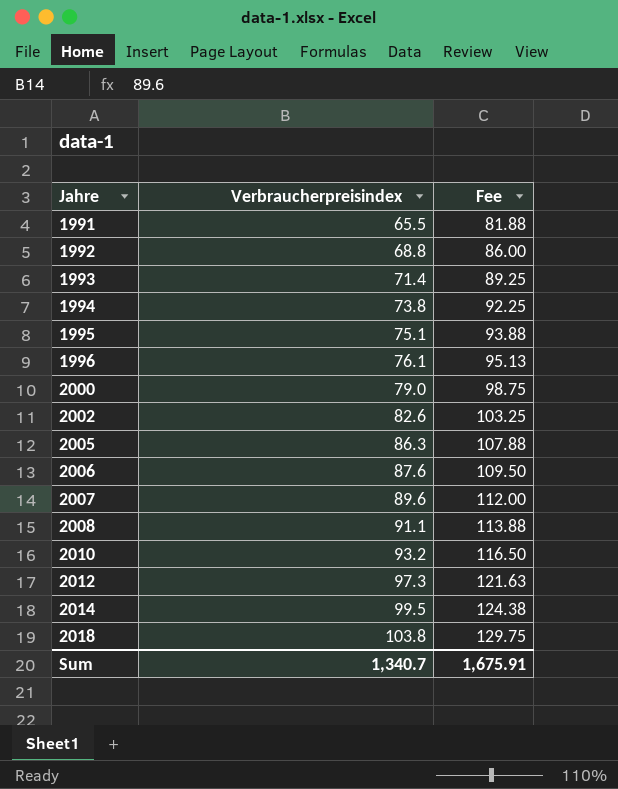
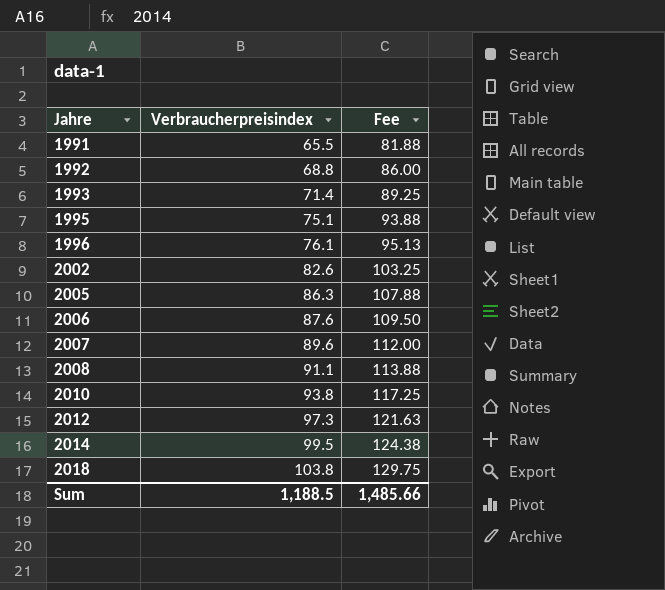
row 1994: 73.8 | 92.25 -> none
row 2000: 79.0 | 98.75 -> none
2010 | Verbraucherpreisindex: 93.2 -> 93.8
2010 | Fee: 116.50 -> 117.25
Sum | Verbraucherpreisindex: 1,340.7 -> 1,188.5
Sum | Fee: 1,675.91 -> 1,485.66

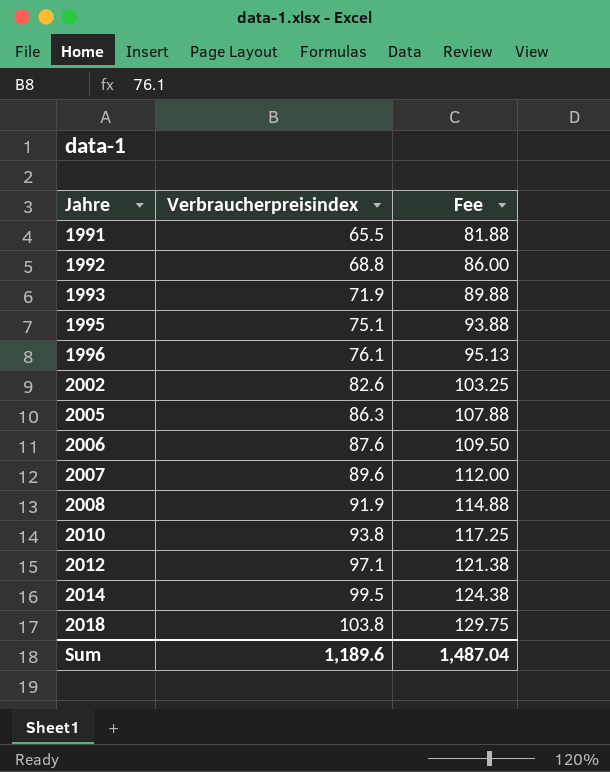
1993 | Verbraucherpreisindex: 71.4 -> 71.9
1993 | Fee: 89.25 -> 89.88
2008 | Verbraucherpreisindex: 91.1 -> 91.9
2008 | Fee: 113.88 -> 114.88
2012 | Verbraucherpreisindex: 97.3 -> 97.1
2012 | Fee: 121.63 -> 121.38
Sum | Verbraucherpreisindex: 1,188.5 -> 1,189.6
Sum | Fee: 1,485.66 -> 1,487.04

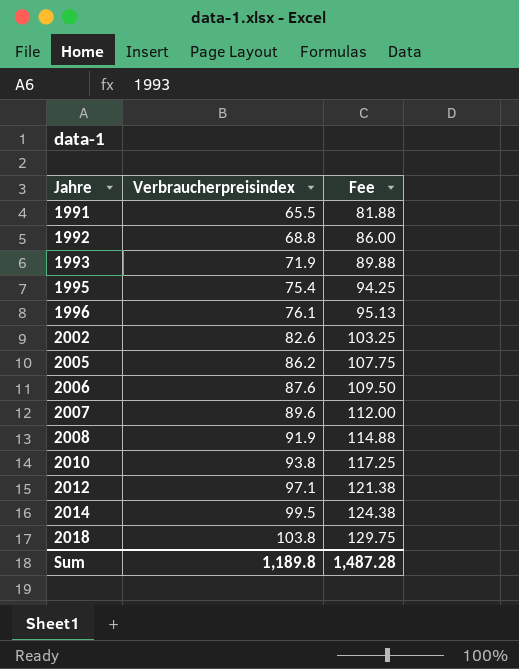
1995 | Verbraucherpreisindex: 75.1 -> 75.4
1995 | Fee: 93.88 -> 94.25
2005 | Verbraucherpreisindex: 86.3 -> 86.2
2005 | Fee: 107.88 -> 107.75
Sum | Verbraucherpreisindex: 1,189.6 -> 1,189.8
Sum | Fee: 1,487.04 -> 1,487.28

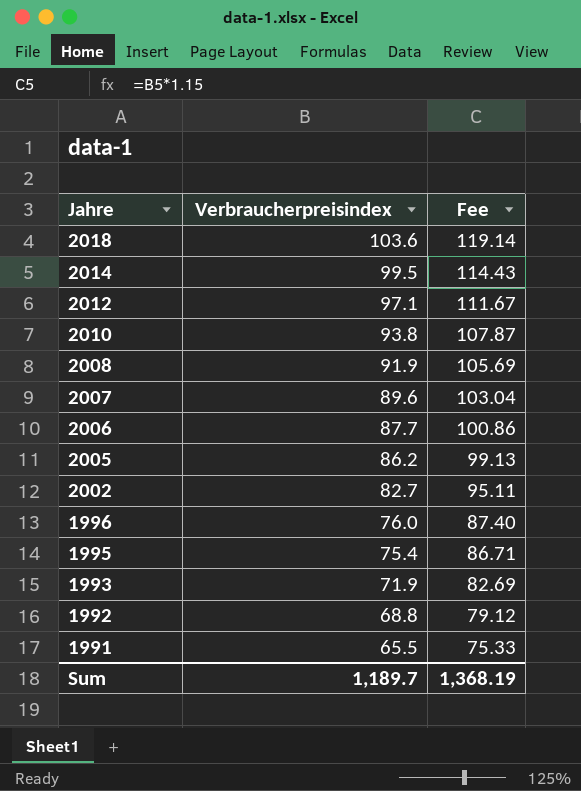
row order: Jahre ascending -> Jahre descending
column Fee | formula: [Verbraucherpreisindex] * 1.25 -> [Verbraucherpreisindex] * 1.15
2018 | Verbraucherpreisindex: 103.8 -> 103.6
2006 | Verbraucherpreisindex: 87.6 -> 87.7
2002 | Verbraucherpreisindex: 82.6 -> 82.7
1996 | Verbraucherpreisindex: 76.1 -> 76.0
Sum | Verbraucherpreisindex: 1,189.8 -> 1,189.7
Sum | Fee: 1,487.28 -> 1,368.19

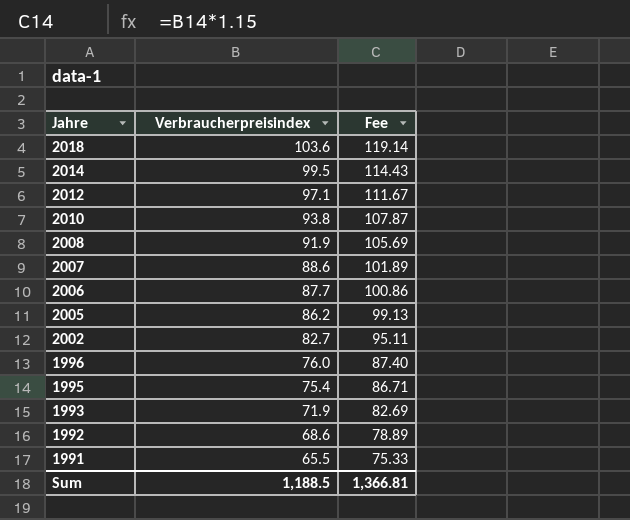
2007 | Verbraucherpreisindex: 89.6 -> 88.6
2007 | Fee: 103.04 -> 101.89
1992 | Verbraucherpreisindex: 68.8 -> 68.6
1992 | Fee: 79.12 -> 78.89
Sum | Verbraucherpreisindex: 1,189.7 -> 1,188.5
Sum | Fee: 1,368.19 -> 1,366.81

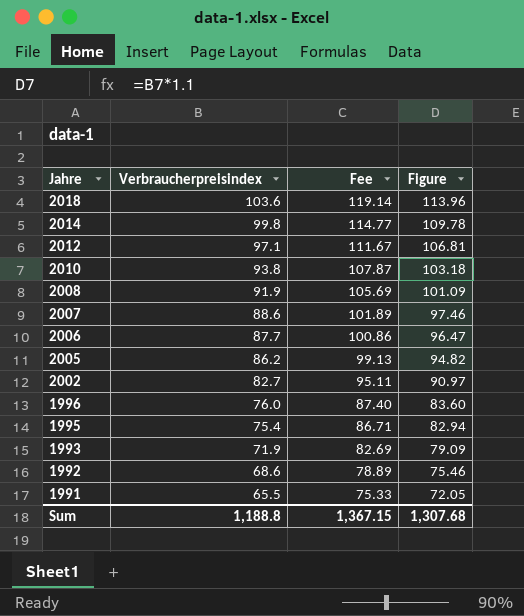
column Figure | formula: none -> [Verbraucherpreisindex] * 1.1
2014 | Verbraucherpreisindex: 99.5 -> 99.8
2014 | Fee: 114.43 -> 114.77
Sum | Verbraucherpreisindex: 1,188.5 -> 1,188.8
Sum | Fee: 1,366.81 -> 1,367.15

